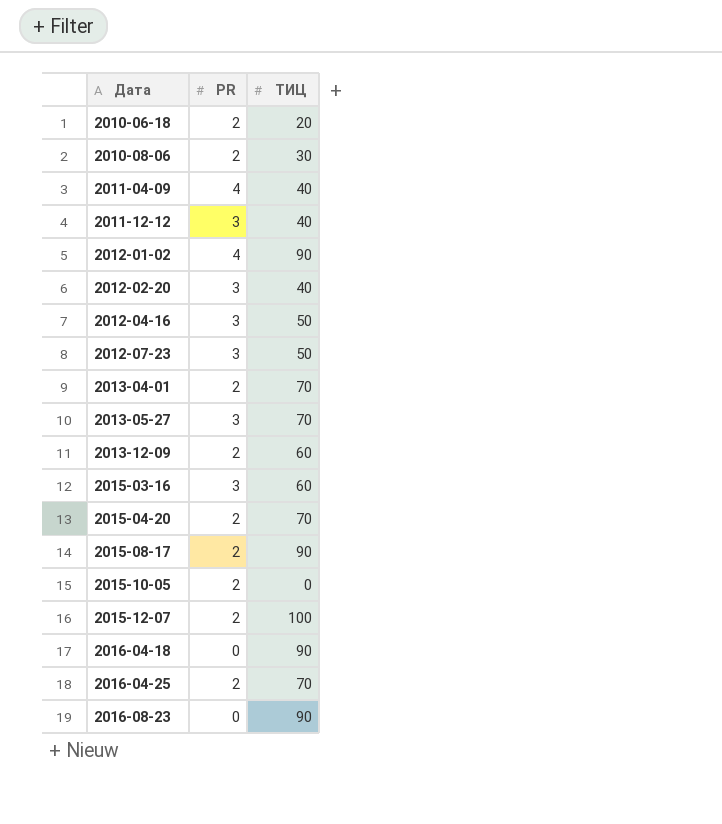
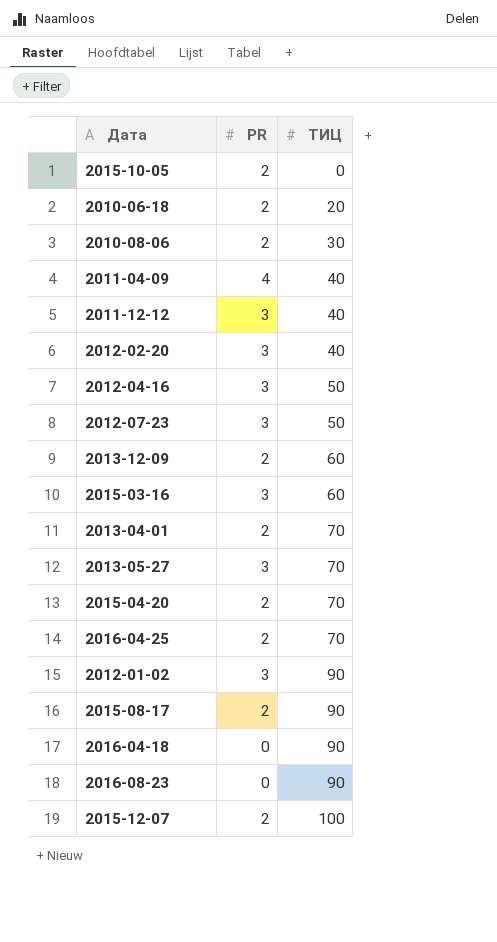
row order: Дата ascending -> ТИЦ ascending
2012-01-02 | PR: 4 -> 3

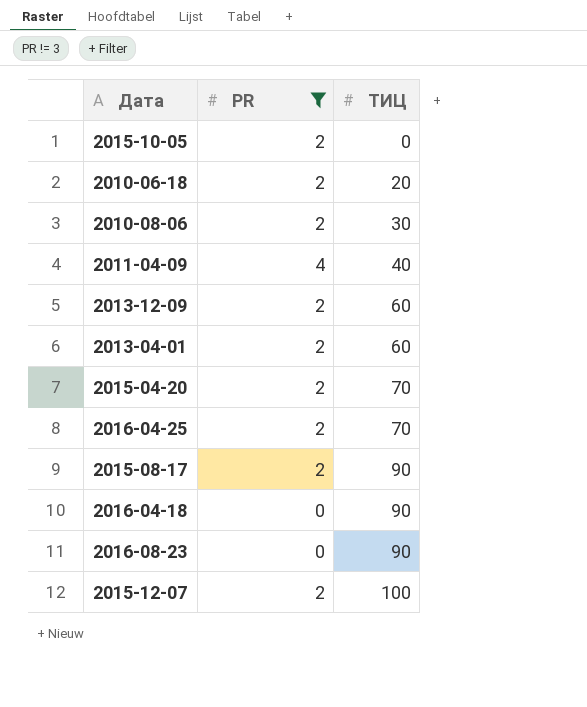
filter: none -> PR != 3
2013-04-01 | ТИЦ: 70 -> 60

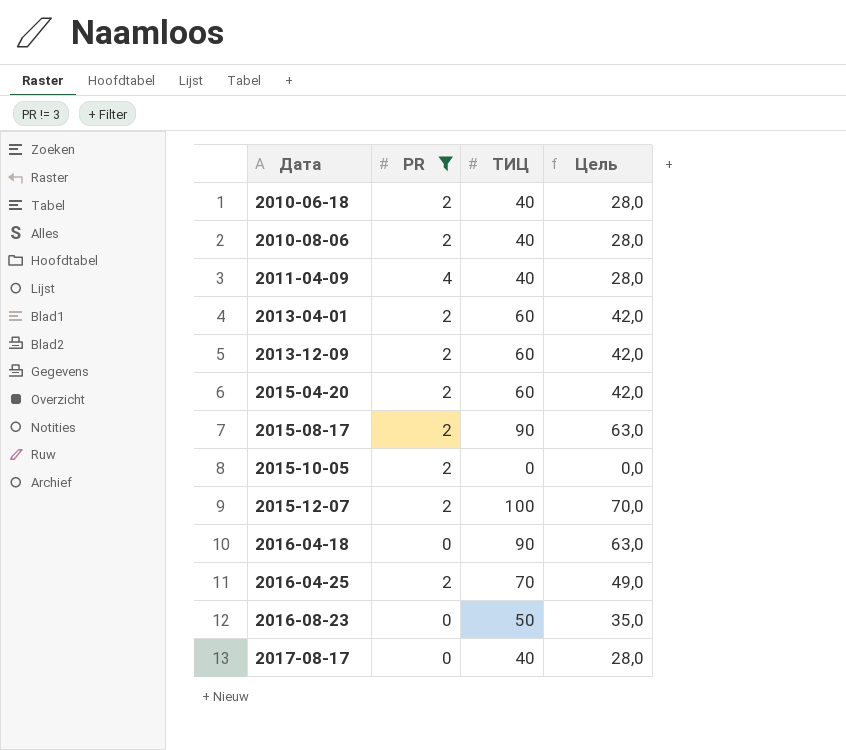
row order: ТИЦ ascending -> Дата ascending
column Цель | formula: none -> [ТИЦ] * 0,7
2010-06-18 | ТИЦ: 20 -> 40
2010-08-06 | ТИЦ: 30 -> 40
2015-04-20 | ТИЦ: 70 -> 60
2016-08-23 | ТИЦ: 90 -> 50
row 2017-08-17: none -> 0 | 40 | 28,0

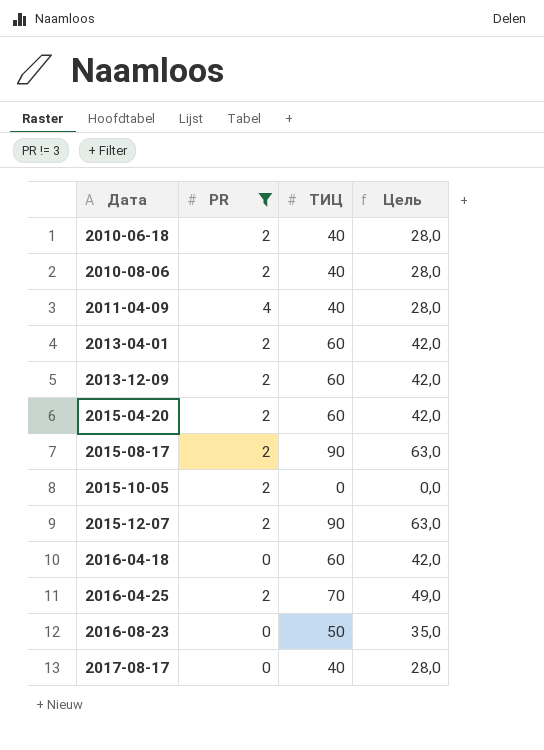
2015-12-07 | ТИЦ: 100 -> 90
2015-12-07 | Цель: 70,0 -> 63,0
2016-04-18 | ТИЦ: 90 -> 60
2016-04-18 | Цель: 63,0 -> 42,0

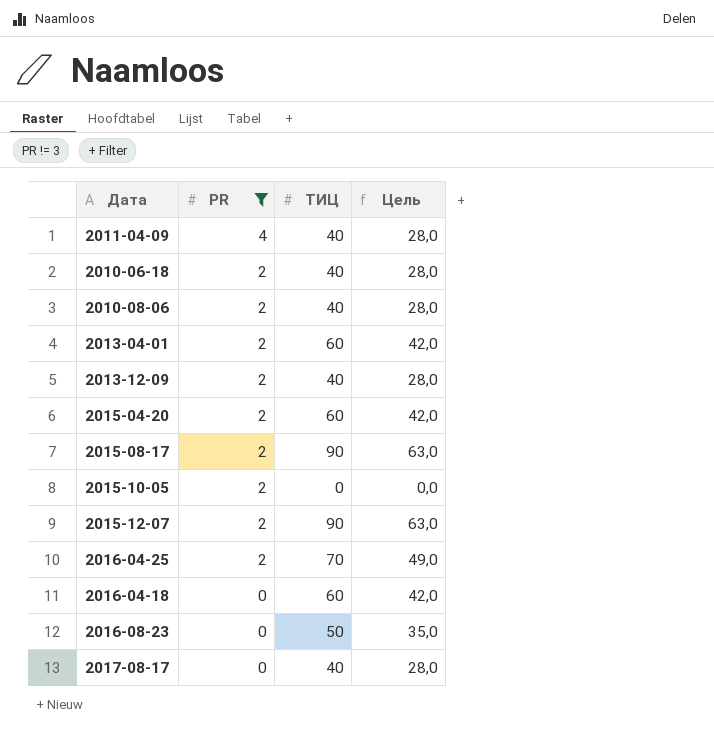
row order: Дата ascending -> PR descending
2013-12-09 | ТИЦ: 60 -> 40
2013-12-09 | Цель: 42,0 -> 28,0

